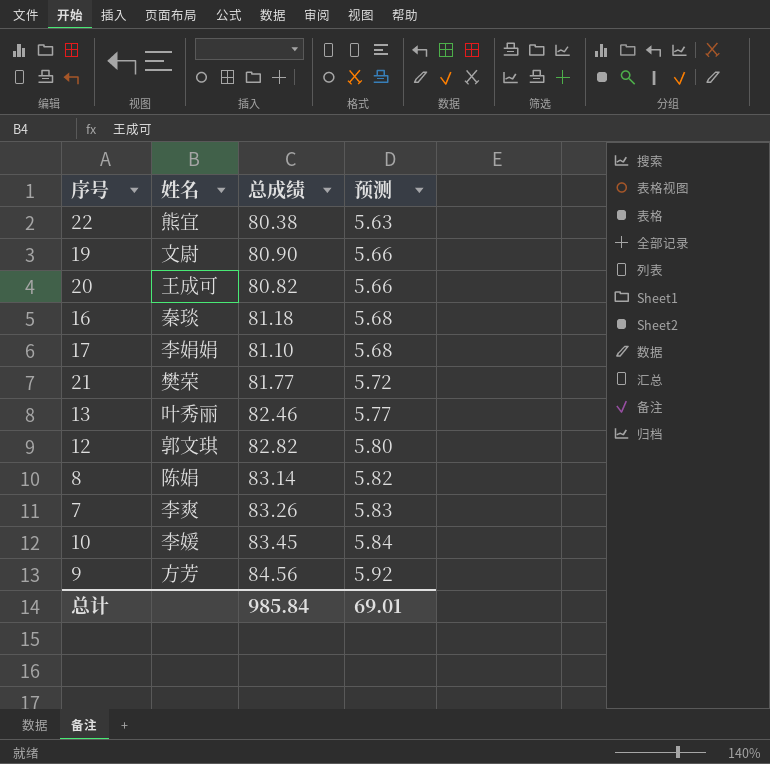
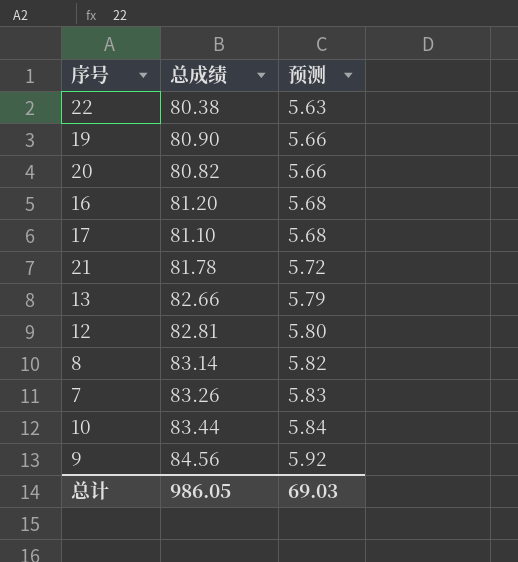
column 姓名 | position: 2 -> none
16 | 总成绩: 81.18 -> 81.20
21 | 总成绩: 81.77 -> 81.78
13 | 总成绩: 82.46 -> 82.66
13 | 预测: 5.77 -> 5.79
12 | 总成绩: 82.82 -> 82.81
10 | 总成绩: 83.45 -> 83.44
总计 | 总成绩: 985.84 -> 986.05
总计 | 预测: 69.01 -> 69.03

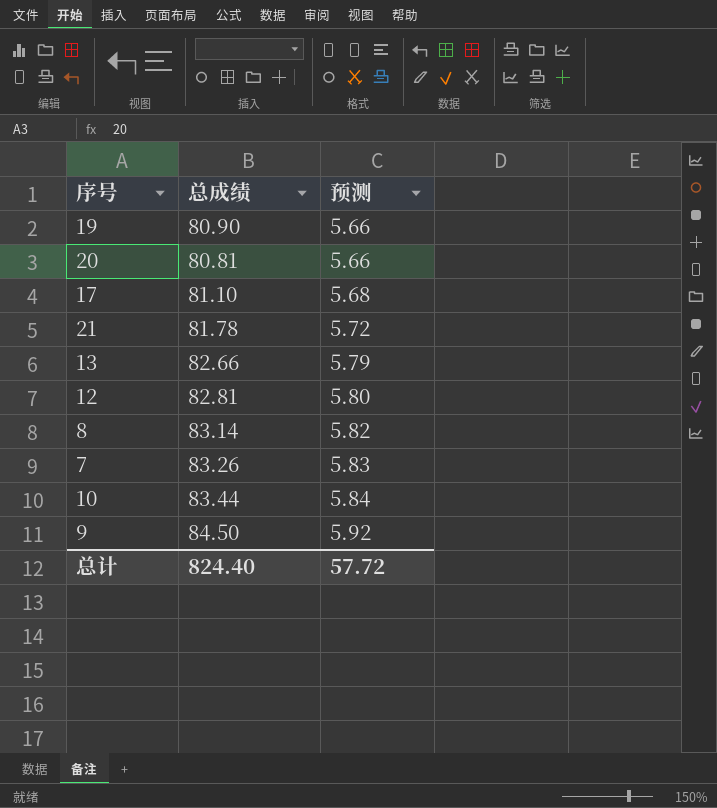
row 22: 80.38 | 5.63 -> none
row 16: 81.20 | 5.68 -> none
20 | 总成绩: 80.82 -> 80.81
9 | 总成绩: 84.56 -> 84.50
总计 | 总成绩: 986.05 -> 824.40
总计 | 预测: 69.03 -> 57.72

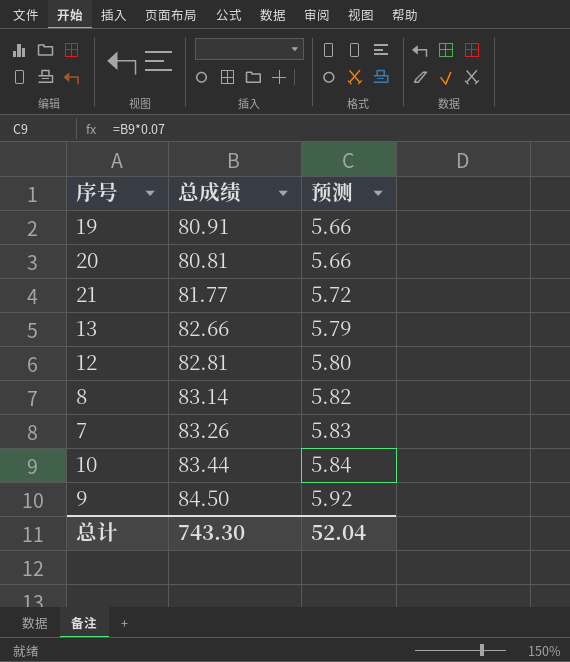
row 17: 81.10 | 5.68 -> none
19 | 总成绩: 80.90 -> 80.91
21 | 总成绩: 81.78 -> 81.77
总计 | 总成绩: 824.40 -> 743.30
总计 | 预测: 57.72 -> 52.04

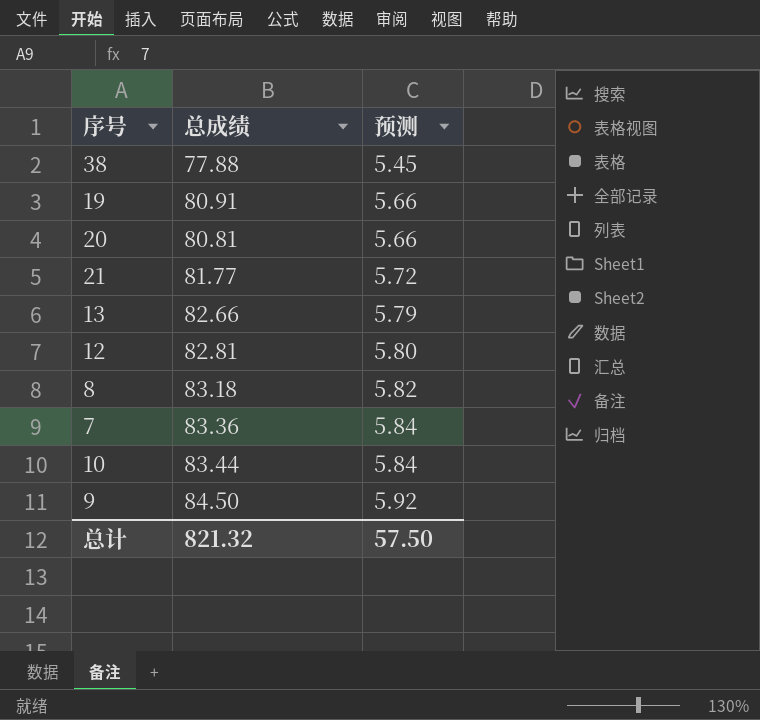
row 38: none -> 77.88 | 5.45
8 | 总成绩: 83.14 -> 83.18
7 | 总成绩: 83.26 -> 83.36
7 | 预测: 5.83 -> 5.84
总计 | 总成绩: 743.30 -> 821.32
总计 | 预测: 52.04 -> 57.50

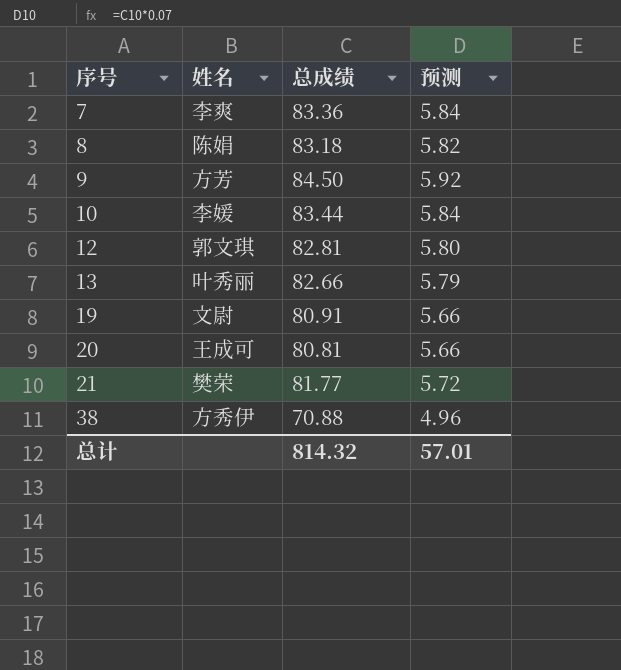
row order: 预测 ascending -> 序号 ascending
column 姓名 | position: none -> 2
38 | 总成绩: 77.88 -> 70.88
38 | 预测: 5.45 -> 4.96
总计 | 总成绩: 821.32 -> 814.32
总计 | 预测: 57.50 -> 57.01

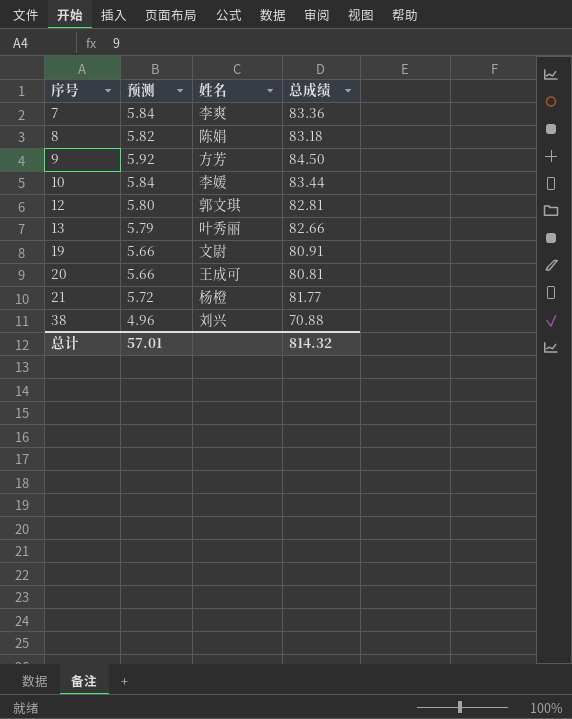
column 预测 | position: 4 -> 2
21 | 姓名: 樊荣 -> 杨橙
38 | 姓名: 方秀伊 -> 刘兴

